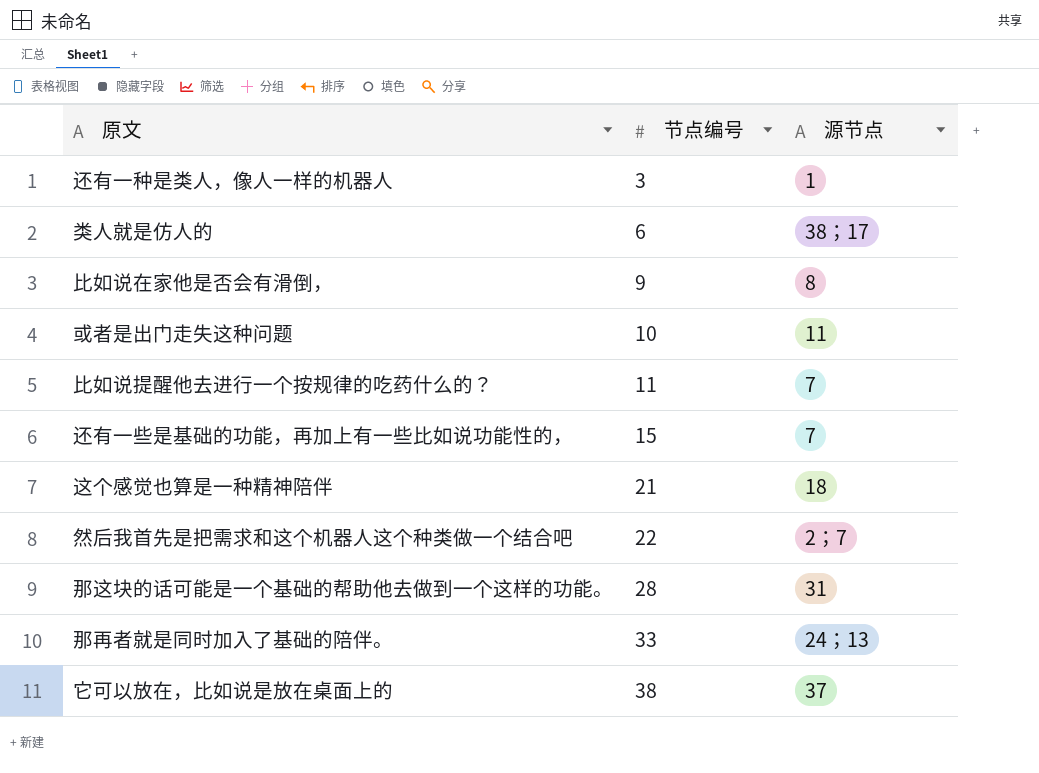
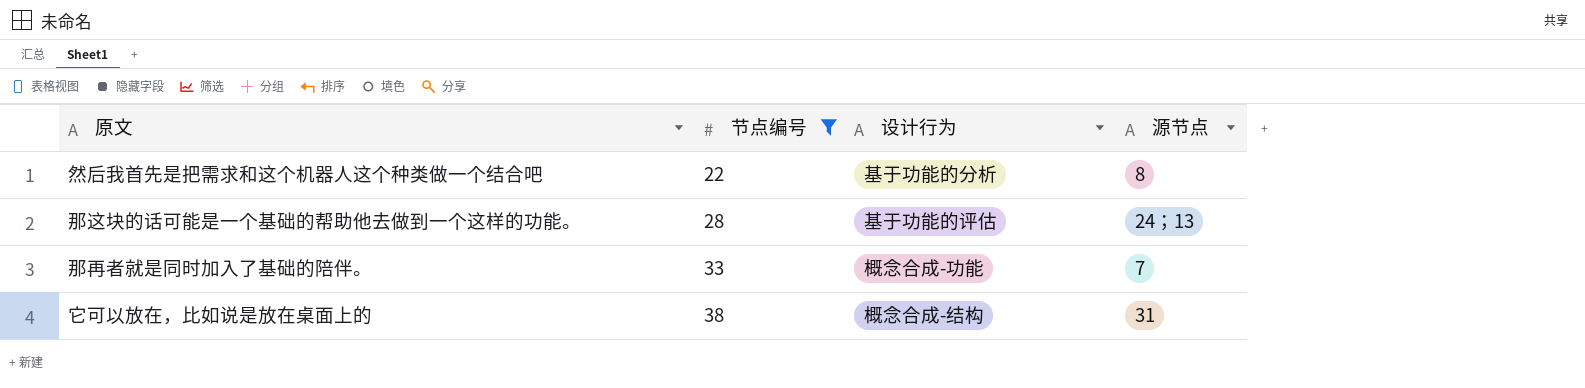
filter: none -> 节点编号 >= 22
column 设计行为 | position: none -> 3
然后我首先是把需求和这个机器人这个种类做一个结合吧 | 源节点: 2；7 -> 8
那这块的话可能是一个基础的帮助他去做到一个这样的功能。 | 源节点: 31 -> 24；13
那再者就是同时加入了基础的陪伴。 | 源节点: 24；13 -> 7
它可以放在，比如说是放在桌面上的 | 源节点: 37 -> 31

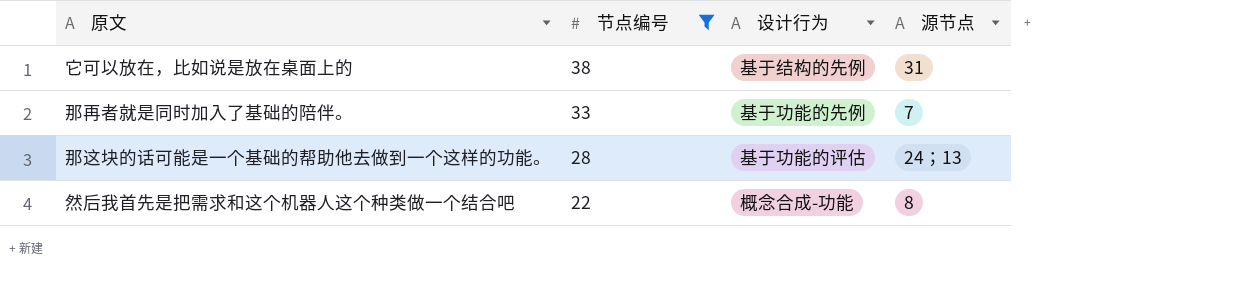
row order: 节点编号 ascending -> 节点编号 descending
它可以放在，比如说是放在桌面上的 | 设计行为: 概念合成-结构 -> 基于结构的先例
那再者就是同时加入了基础的陪伴。 | 设计行为: 概念合成-功能 -> 基于功能的先例
然后我首先是把需求和这个机器人这个种类做一个结合吧 | 设计行为: 基于功能的分析 -> 概念合成-功能

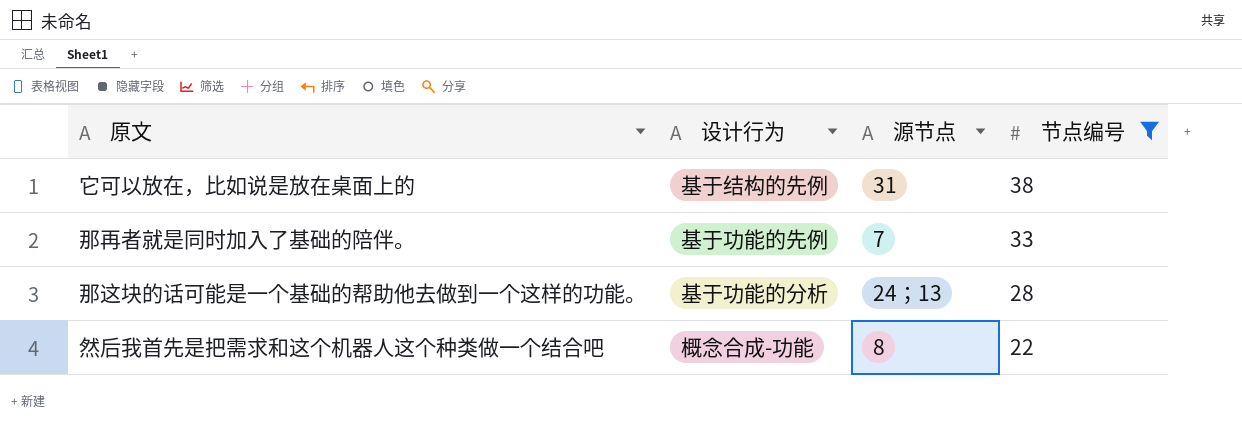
column 节点编号 | position: 2 -> 4
那这块的话可能是一个基础的帮助他去做到一个这样的功能。 | 设计行为: 基于功能的评估 -> 基于功能的分析

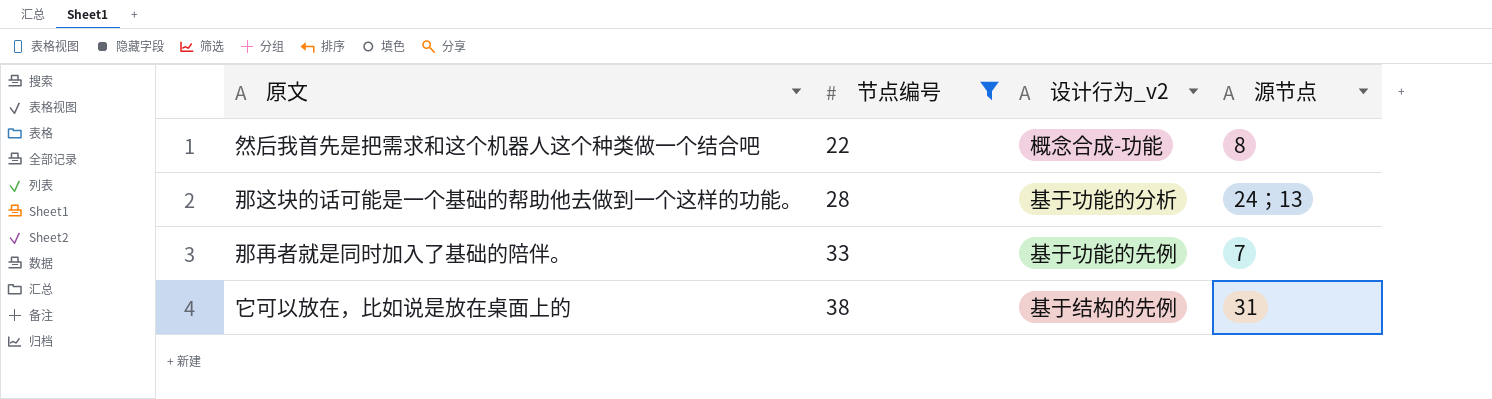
row order: 节点编号 descending -> 节点编号 ascending
column 节点编号 | position: 4 -> 2
column name: 设计行为 -> 设计行为_v2

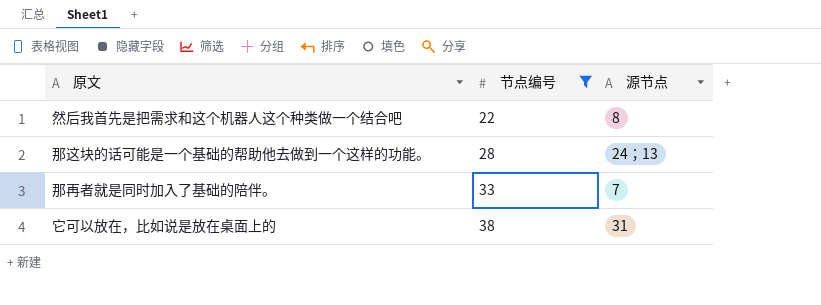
column 设计行为_v2 | position: 3 -> none

